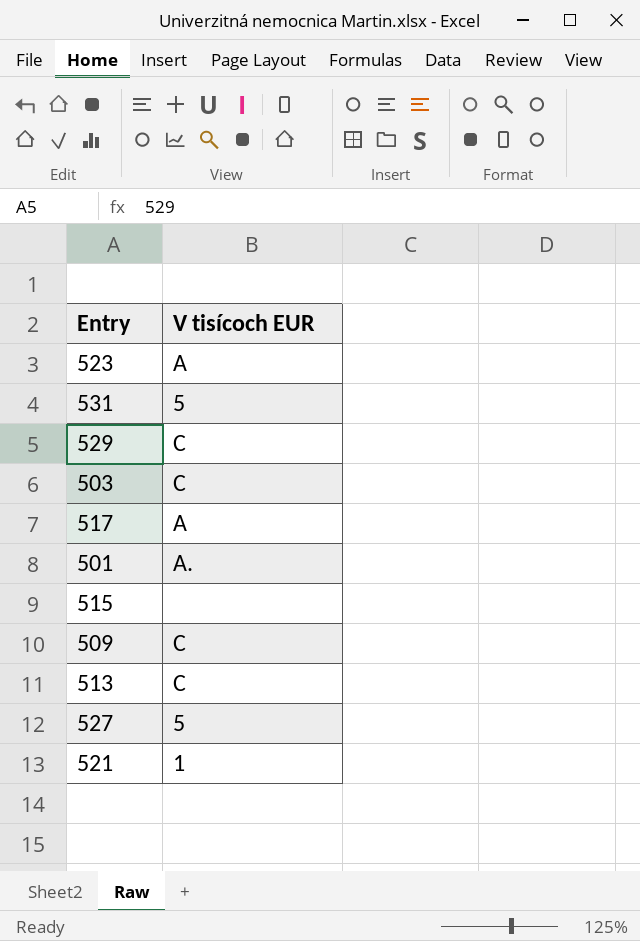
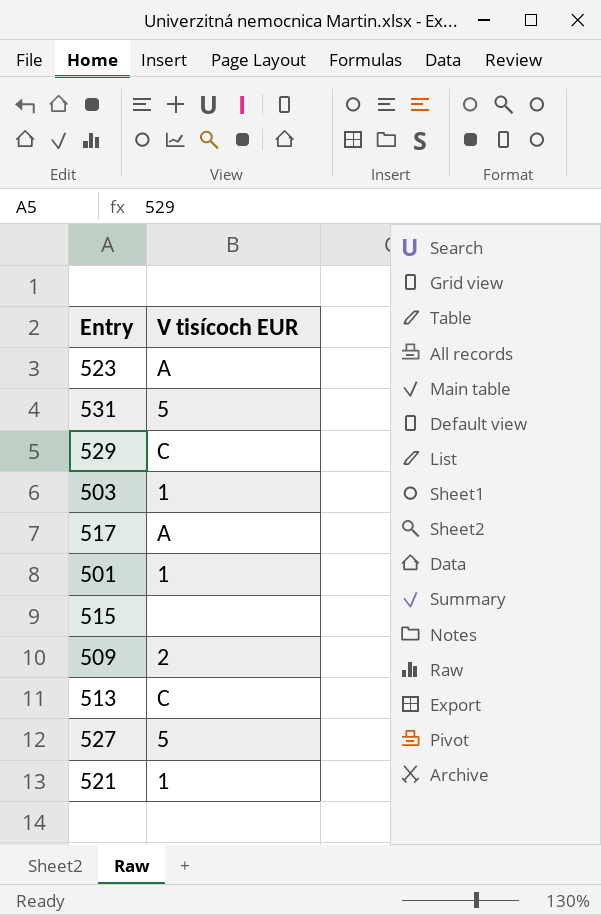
503 | V tisícoch EUR: C -> 1
501 | V tisícoch EUR: A. -> 1
509 | V tisícoch EUR: C -> 2

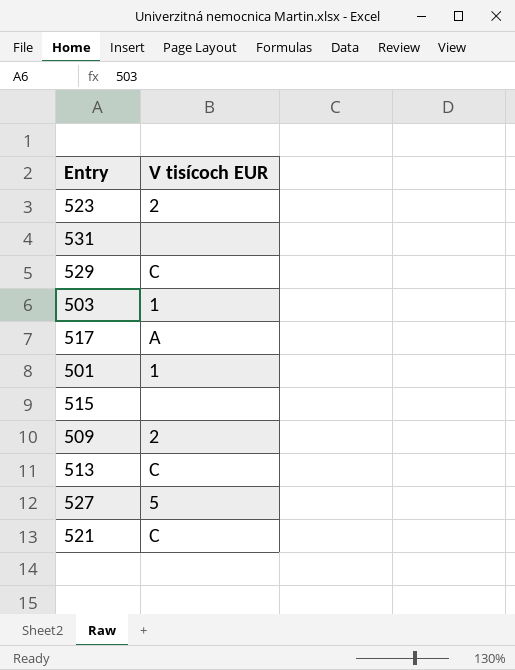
523 | V tisícoch EUR: A -> 2
531 | V tisícoch EUR: 5 -> none
521 | V tisícoch EUR: 1 -> C

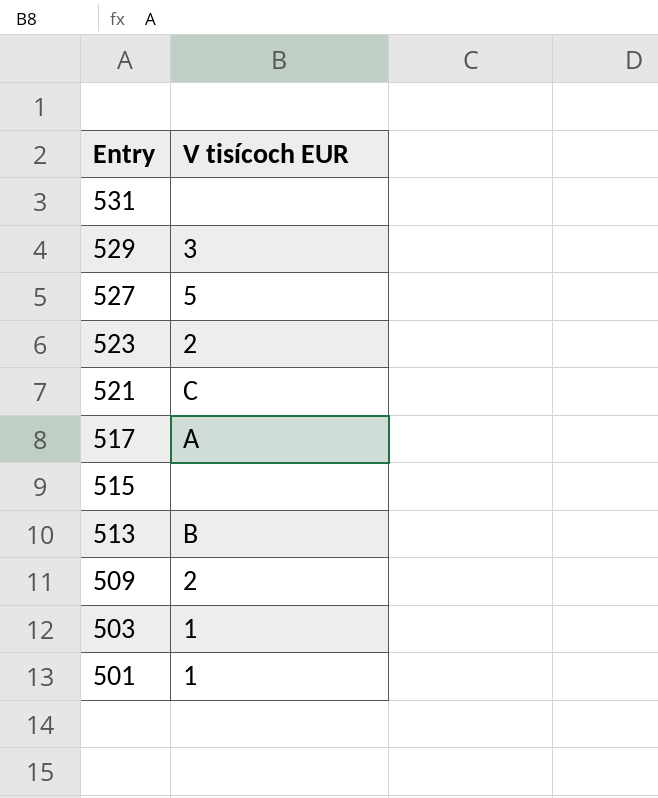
row order: none -> Entry descending
529 | V tisícoch EUR: C -> 3
513 | V tisícoch EUR: C -> B

